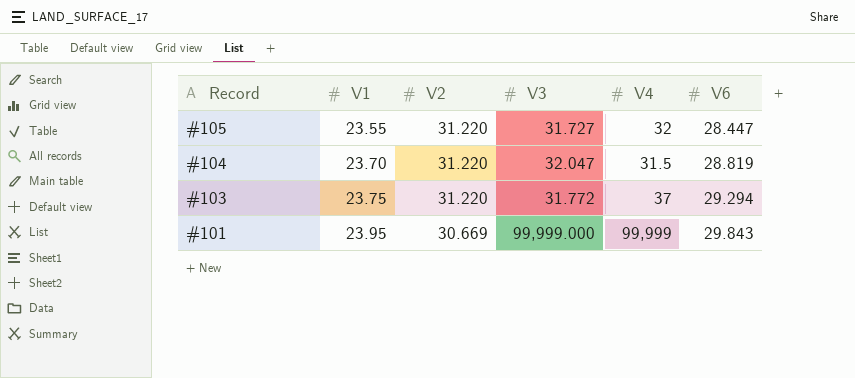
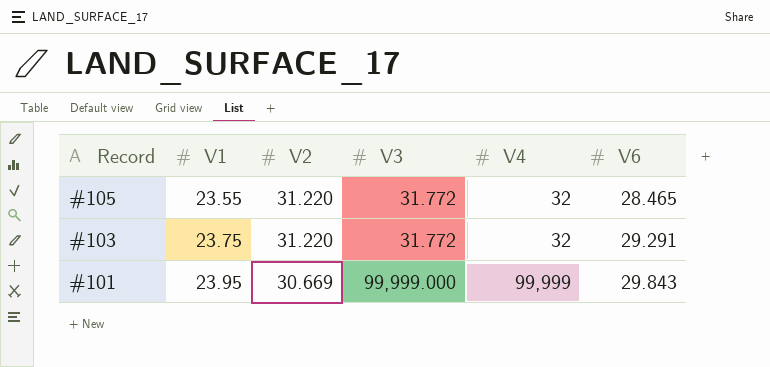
row #104: 23.70 | 31.220 | 32.047 | 31.5 | 28.819 -> none
#105 | V3: 31.727 -> 31.772
#105 | V6: 28.447 -> 28.465
#103 | V4: 37 -> 32
#103 | V6: 29.294 -> 29.291

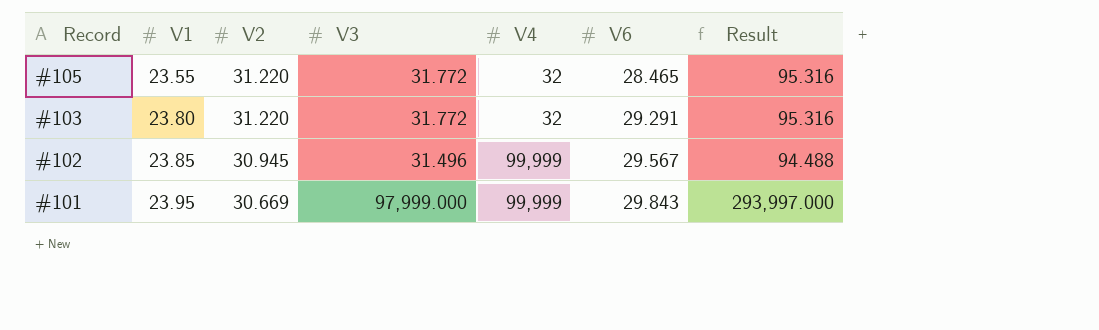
column Result | formula: none -> [V3] * 3
#103 | V1: 23.75 -> 23.80
row #102: none -> 23.85 | 30.945 | 31.496 | 99,999 | 29.567 | 94.488
#101 | V3: 99,999.000 -> 97,999.000

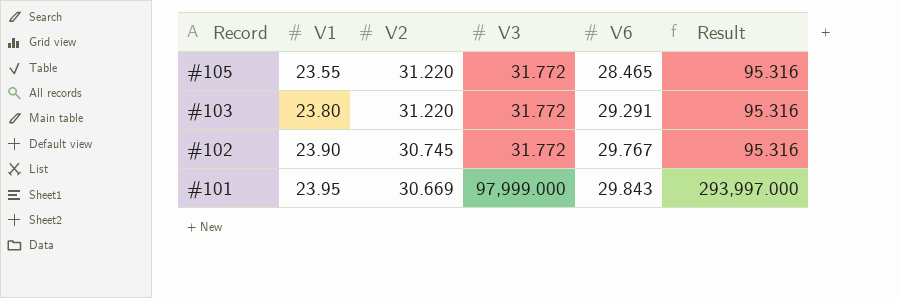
column V4 | position: 5 -> none
#102 | V1: 23.85 -> 23.90
#102 | V2: 30.945 -> 30.745
#102 | V3: 31.496 -> 31.772
#102 | V6: 29.567 -> 29.767
#102 | Result: 94.488 -> 95.316

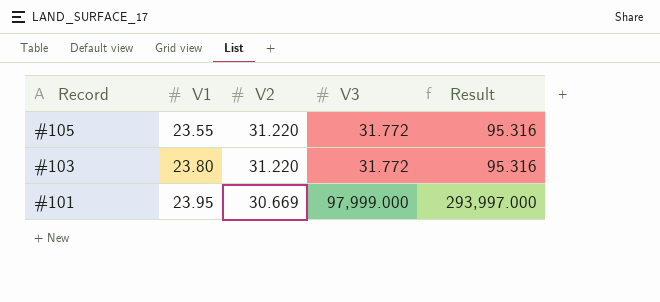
column V6 | position: 5 -> none
row #102: 23.90 | 30.745 | 31.772 | 29.767 | 95.316 -> none

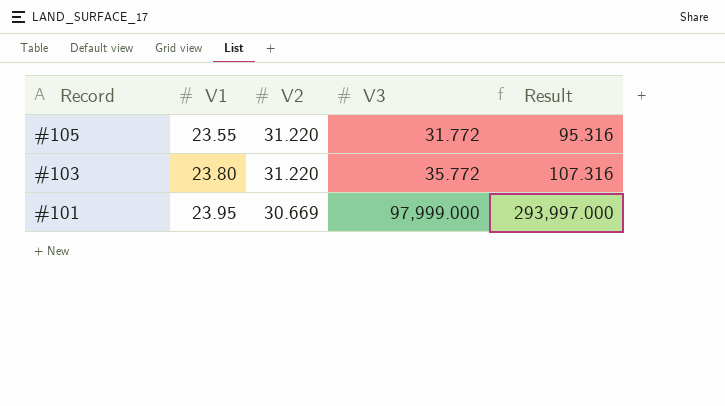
#103 | V3: 31.772 -> 35.772
#103 | Result: 95.316 -> 107.316

